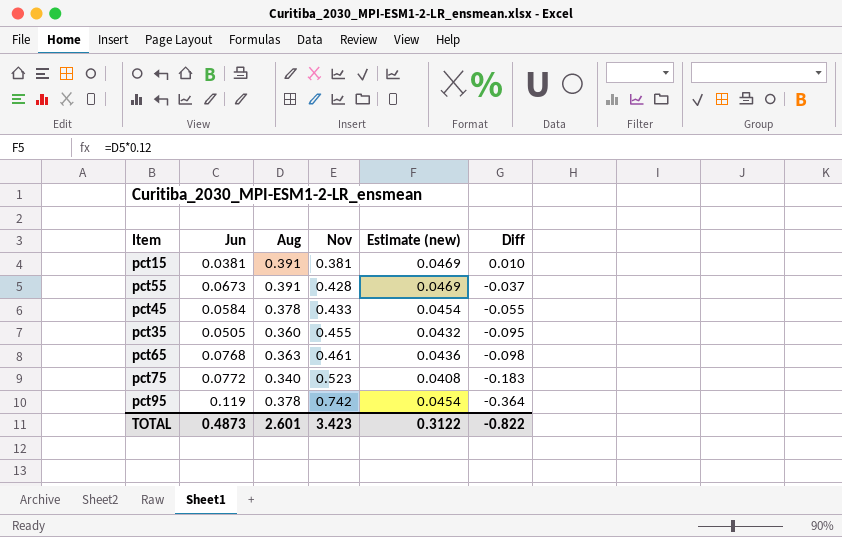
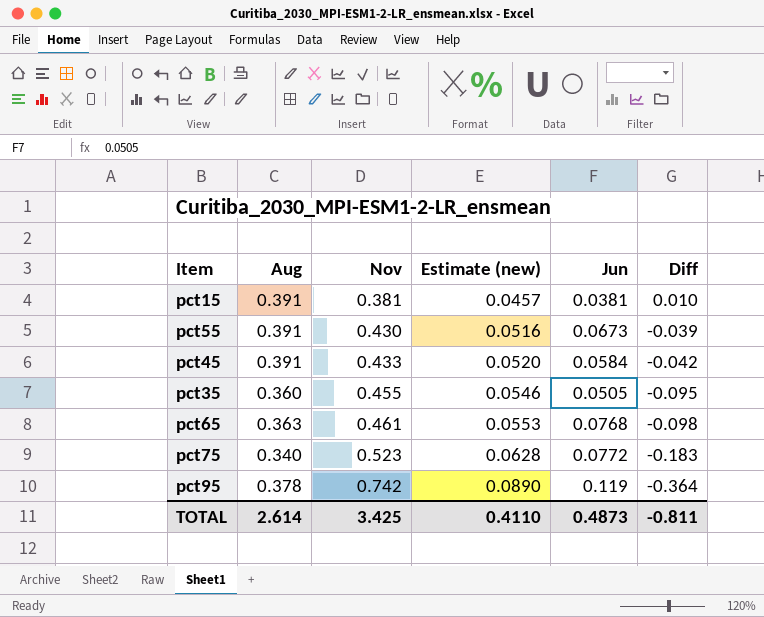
column Estimate (new) | formula: [Aug] * 0.12 -> [Nov] * 0.12
column Jun | position: 2 -> 5
pct55 | Nov: 0.428 -> 0.430
pct55 | Diff: -0.037 -> -0.039
pct45 | Aug: 0.378 -> 0.391
pct45 | Diff: -0.055 -> -0.042
TOTAL | Aug: 2.601 -> 2.614
TOTAL | Nov: 3.423 -> 3.425
TOTAL | Estimate (new): 0.3122 -> 0.4110
TOTAL | Diff: -0.822 -> -0.811

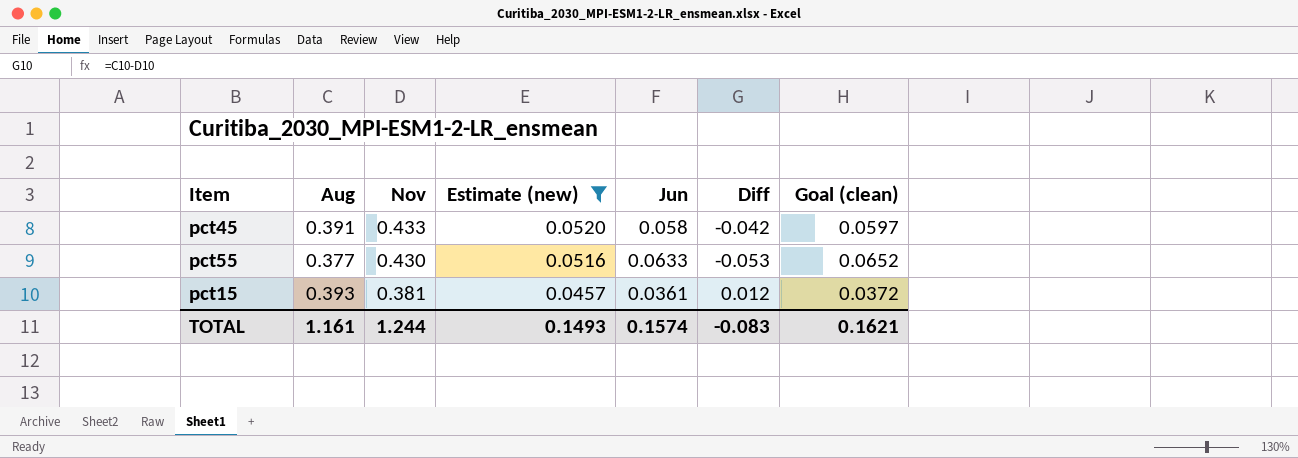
filter: none -> Estimate (new) <= 0.0520
row order: Nov ascending -> Nov descending
column Goal (clean) | formula: none -> [Jun] * 1.03
pct45 | Jun: 0.0584 -> 0.058
pct55 | Aug: 0.391 -> 0.377
pct55 | Jun: 0.0673 -> 0.0633
pct55 | Diff: -0.039 -> -0.053
pct15 | Aug: 0.391 -> 0.393
pct15 | Jun: 0.0381 -> 0.0361
pct15 | Diff: 0.010 -> 0.012
TOTAL | Aug: 2.614 -> 1.161
TOTAL | Nov: 3.425 -> 1.244
TOTAL | Estimate (new): 0.4110 -> 0.1493
TOTAL | Jun: 0.4873 -> 0.1574
TOTAL | Diff: -0.811 -> -0.083

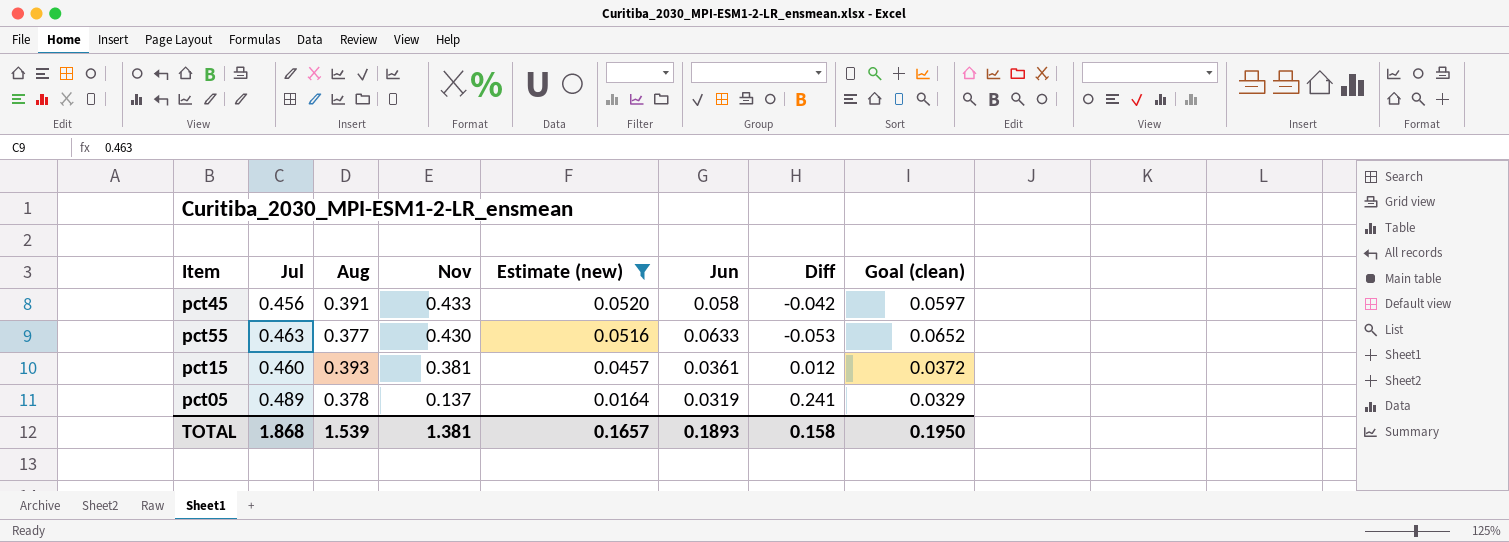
column Jul | position: none -> 2
row pct05: none -> 0.489 | 0.378 | 0.137 | 0.0164 | 0.0319 | 0.241 | 0.0329
TOTAL | Aug: 1.161 -> 1.539
TOTAL | Nov: 1.244 -> 1.381
TOTAL | Estimate (new): 0.1493 -> 0.1657
TOTAL | Jun: 0.1574 -> 0.1893
TOTAL | Diff: -0.083 -> 0.158
TOTAL | Goal (clean): 0.1621 -> 0.1950

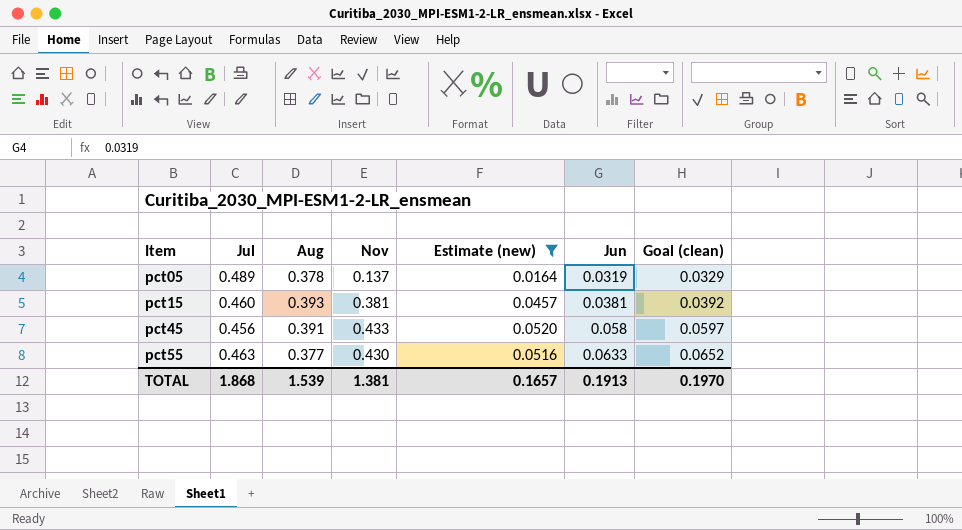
row order: Nov descending -> Item ascending
column Diff | formula: [Aug] - [Nov] -> none
pct15 | Jun: 0.0361 -> 0.0381
pct15 | Goal (clean): 0.0372 -> 0.0392
TOTAL | Jun: 0.1893 -> 0.1913
TOTAL | Goal (clean): 0.1950 -> 0.1970

